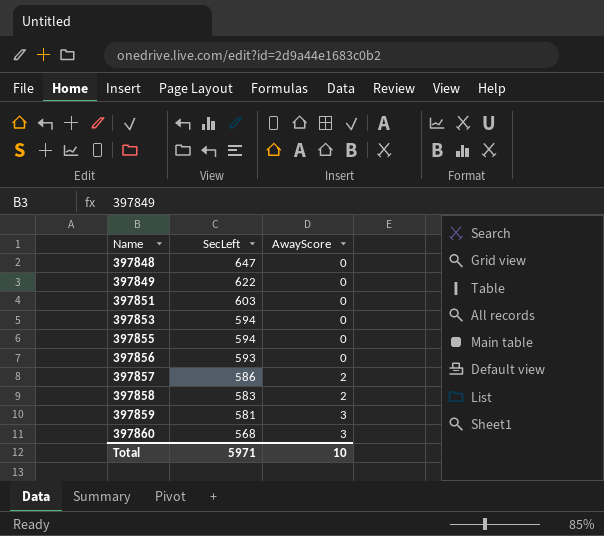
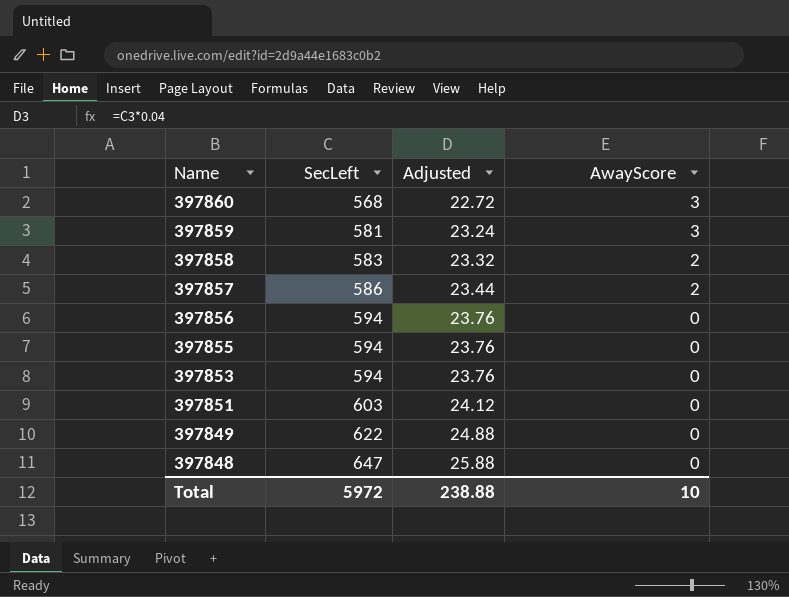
row order: Name ascending -> Name descending
column Adjusted | formula: none -> [SecLeft] * 0.04
397856 | SecLeft: 593 -> 594
Total | SecLeft: 5971 -> 5972

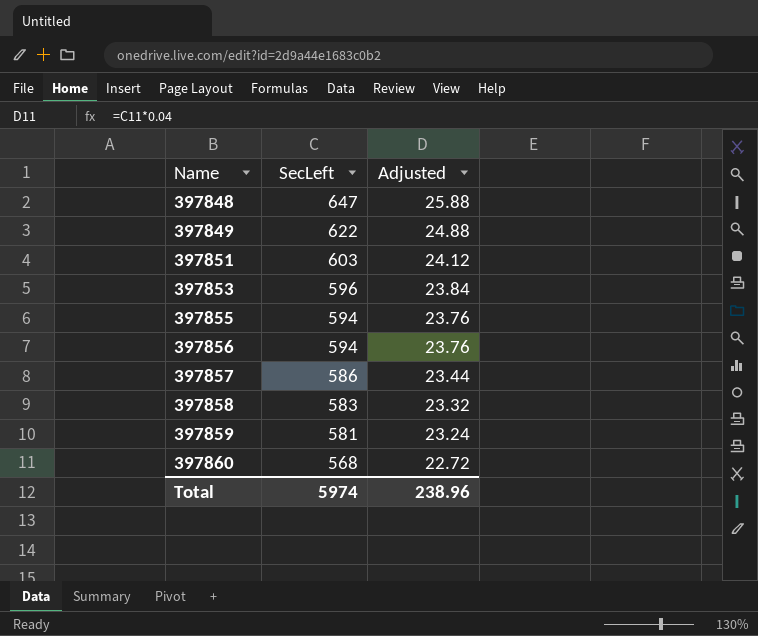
row order: Name descending -> Name ascending
column AwayScore | position: 4 -> none
397853 | SecLeft: 594 -> 596
397853 | Adjusted: 23.76 -> 23.84
Total | SecLeft: 5972 -> 5974
Total | Adjusted: 238.88 -> 238.96

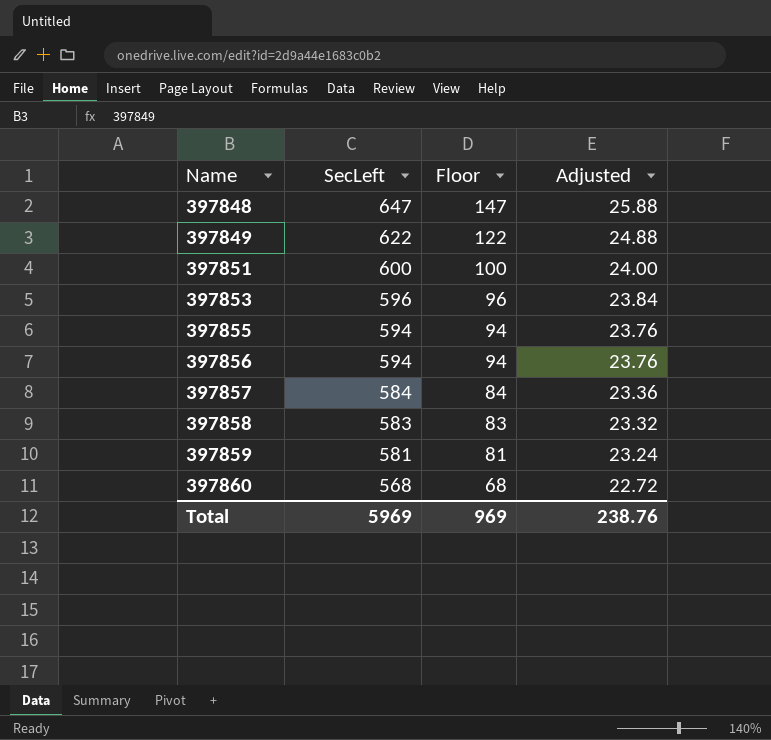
column Floor | formula: none -> [SecLeft] - 500
397851 | SecLeft: 603 -> 600
397851 | Adjusted: 24.12 -> 24.00
397857 | SecLeft: 586 -> 584
397857 | Adjusted: 23.44 -> 23.36
Total | SecLeft: 5974 -> 5969
Total | Adjusted: 238.96 -> 238.76

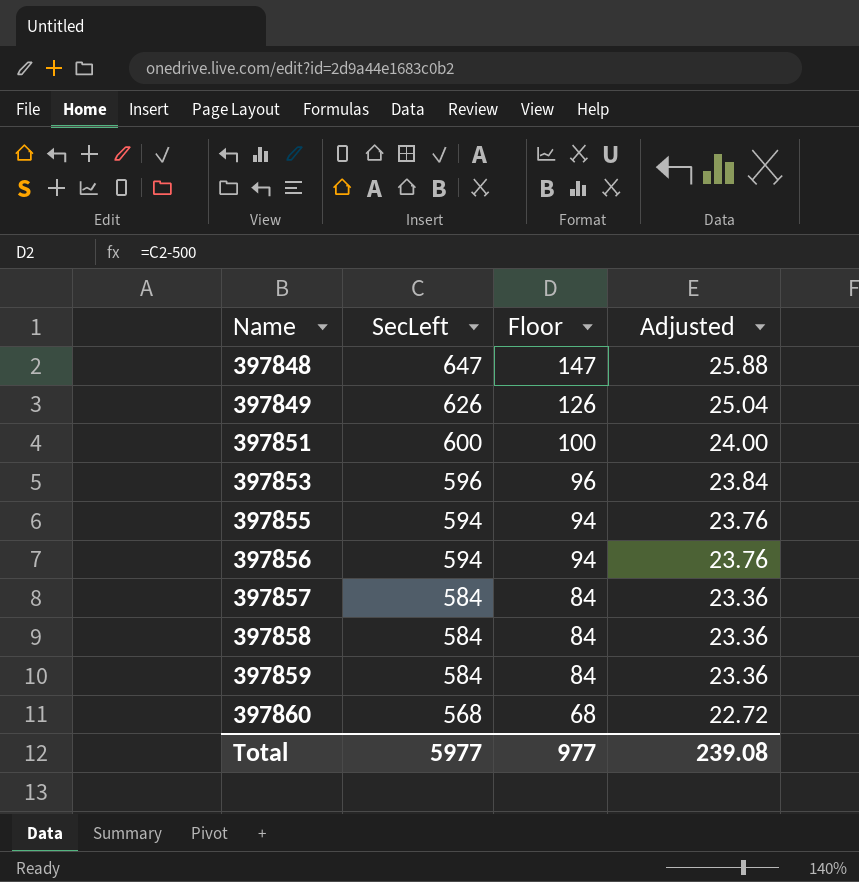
397849 | SecLeft: 622 -> 626
397849 | Floor: 122 -> 126
397849 | Adjusted: 24.88 -> 25.04
397858 | SecLeft: 583 -> 584
397858 | Floor: 83 -> 84
397858 | Adjusted: 23.32 -> 23.36
397859 | SecLeft: 581 -> 584
397859 | Floor: 81 -> 84
397859 | Adjusted: 23.24 -> 23.36
Total | SecLeft: 5969 -> 5977
Total | Floor: 969 -> 977
Total | Adjusted: 238.76 -> 239.08

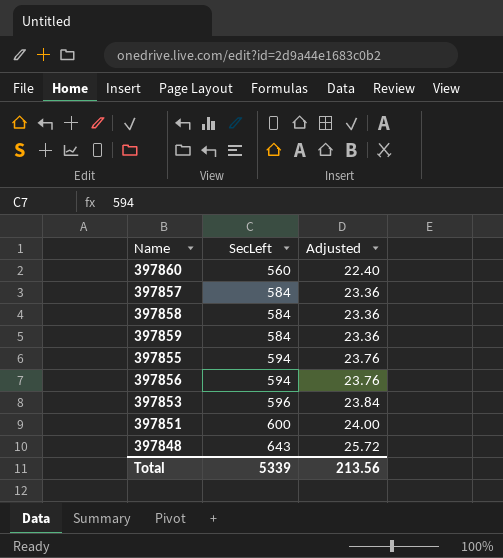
row order: Name ascending -> SecLeft ascending
column Floor | formula: [SecLeft] - 500 -> none
row 397849: 626 | 126 | 25.04 -> none
397860 | SecLeft: 568 -> 560
397860 | Adjusted: 22.72 -> 22.40
397848 | SecLeft: 647 -> 643
397848 | Adjusted: 25.88 -> 25.72
Total | SecLeft: 5977 -> 5339
Total | Adjusted: 239.08 -> 213.56

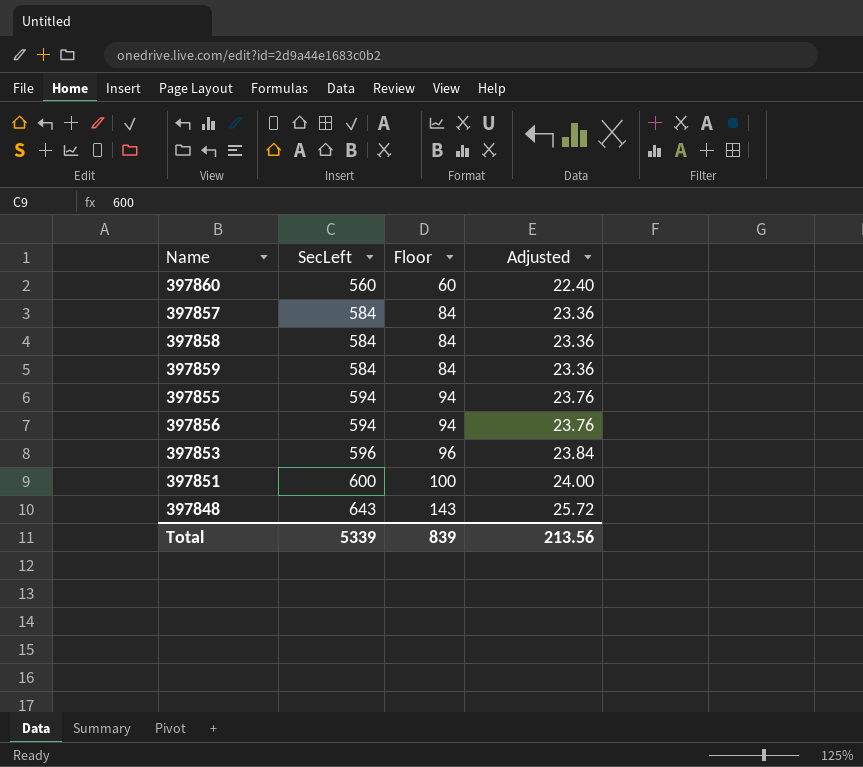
column Floor | formula: none -> [SecLeft] - 500

